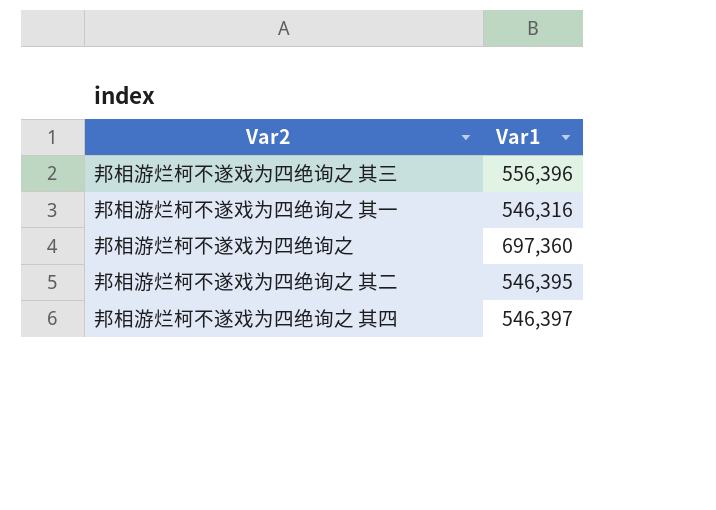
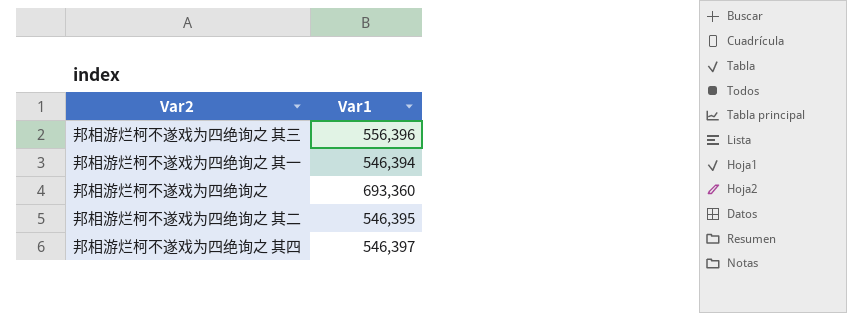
邦相游烂柯不遂戏为四绝询之 其一 | Var1: 546,316 -> 546,394
邦相游烂柯不遂戏为四绝询之 | Var1: 697,360 -> 693,360

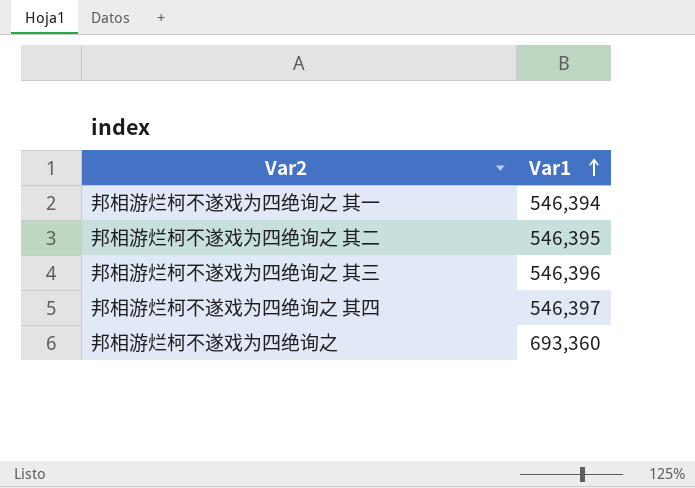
row order: none -> Var1 ascending
邦相游烂柯不遂戏为四绝询之 其三 | Var1: 556,396 -> 546,396

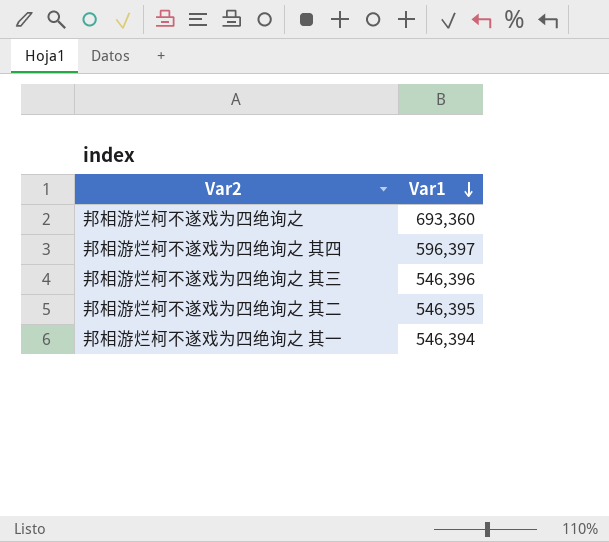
row order: Var1 ascending -> Var1 descending
邦相游烂柯不遂戏为四绝询之 其四 | Var1: 546,397 -> 596,397

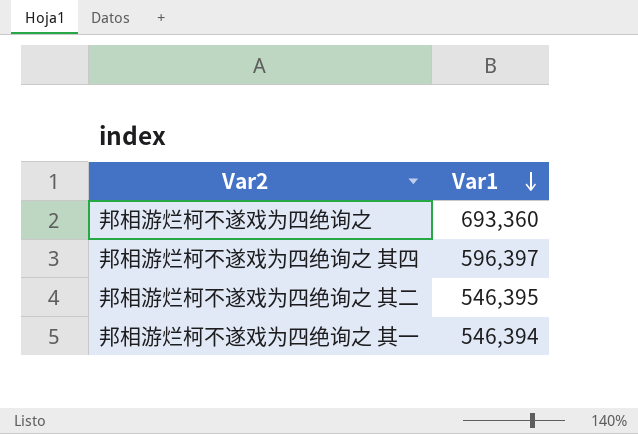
row 邦相游烂柯不遂戏为四绝询之 其三: 546,396 -> none

